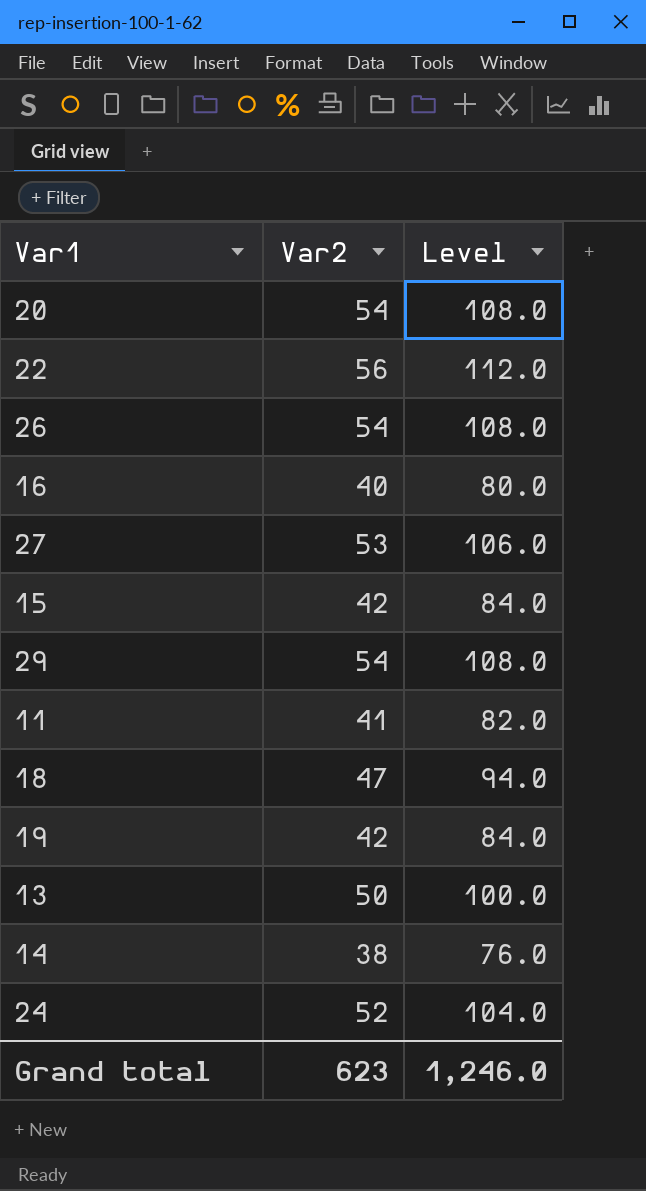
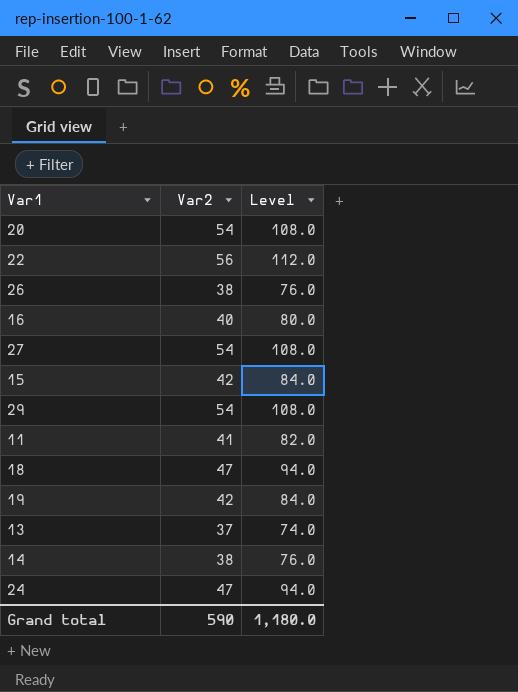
26 | Var2: 54 -> 38
26 | Level: 108.0 -> 76.0
27 | Var2: 53 -> 54
27 | Level: 106.0 -> 108.0
13 | Var2: 50 -> 37
13 | Level: 100.0 -> 74.0
24 | Var2: 52 -> 47
24 | Level: 104.0 -> 94.0
Grand total | Var2: 623 -> 590
Grand total | Level: 1,246.0 -> 1,180.0

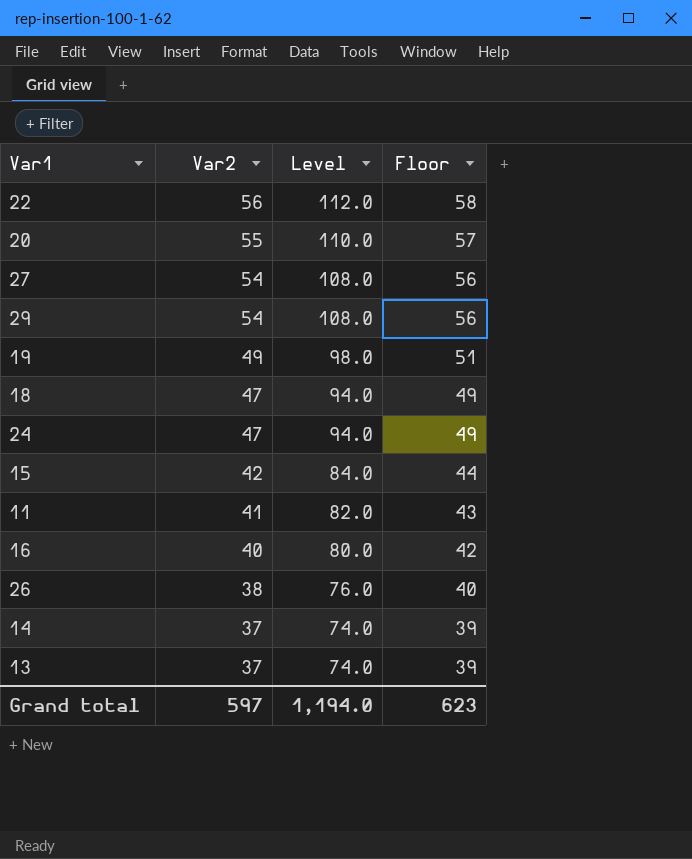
row order: none -> Var2 descending
column Floor | formula: none -> [Var2] + 2
20 | Var2: 54 -> 55
20 | Level: 108.0 -> 110.0
19 | Var2: 42 -> 49
19 | Level: 84.0 -> 98.0
14 | Var2: 38 -> 37
14 | Level: 76.0 -> 74.0
Grand total | Var2: 590 -> 597
Grand total | Level: 1,180.0 -> 1,194.0

